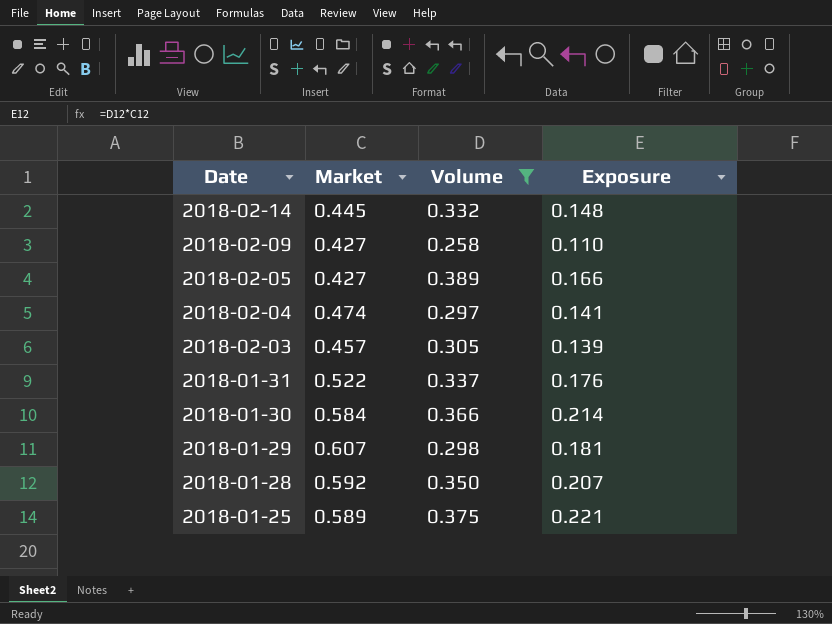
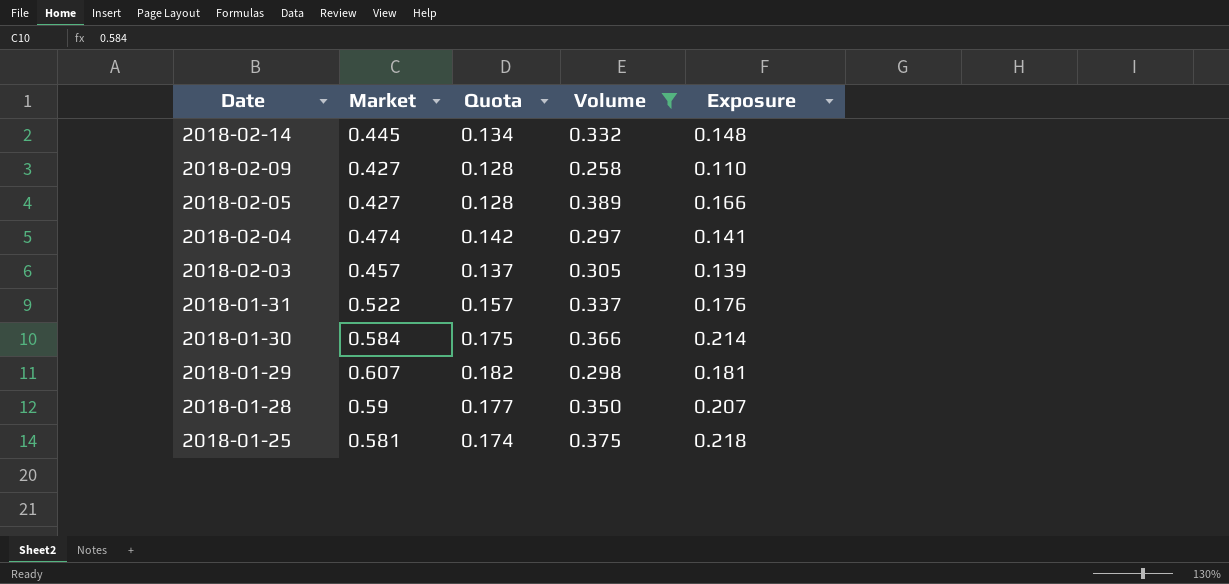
column Quota | formula: none -> [Market] * 0.3
2018-01-28 | Market: 0.592 -> 0.59
2018-01-25 | Market: 0.589 -> 0.581
2018-01-25 | Exposure: 0.221 -> 0.218

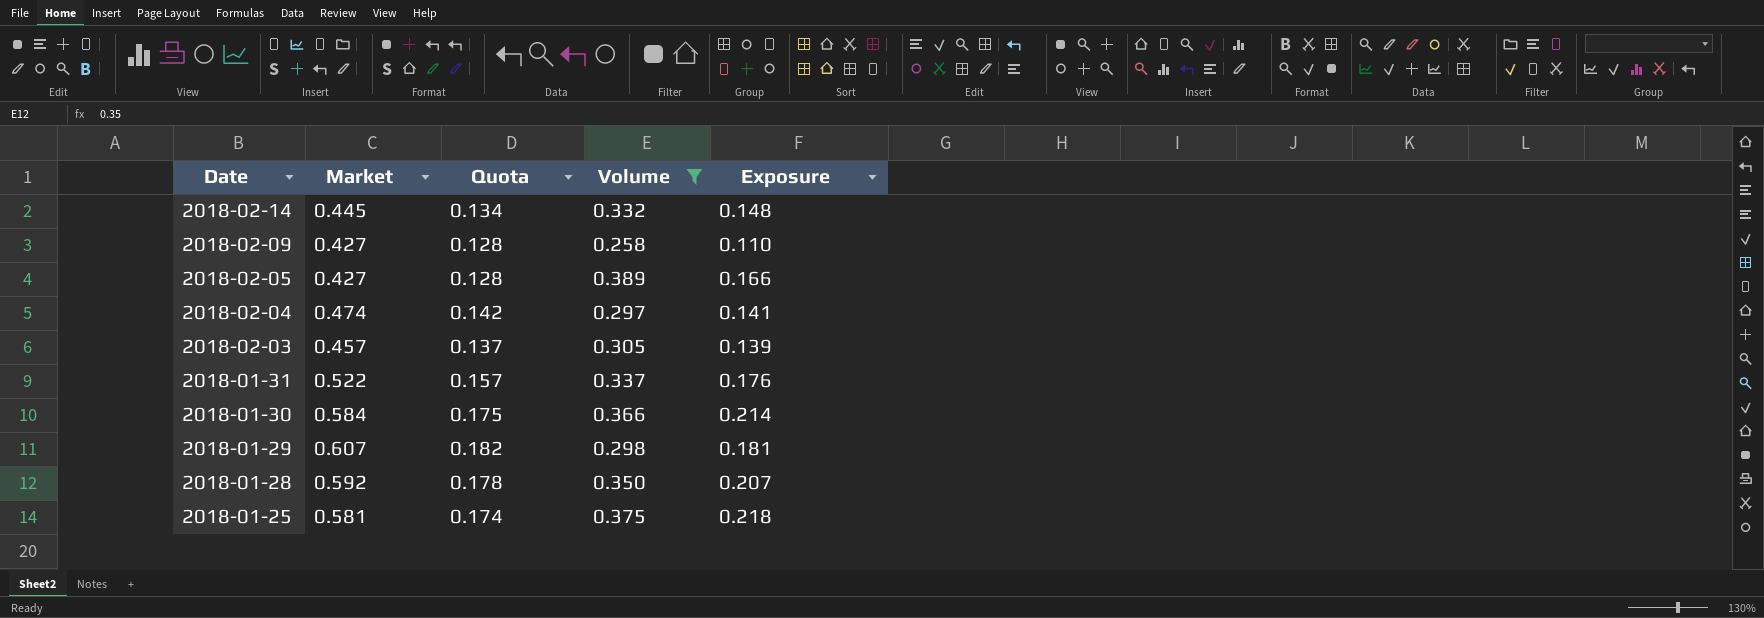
2018-01-28 | Market: 0.59 -> 0.592
2018-01-28 | Quota: 0.177 -> 0.178

